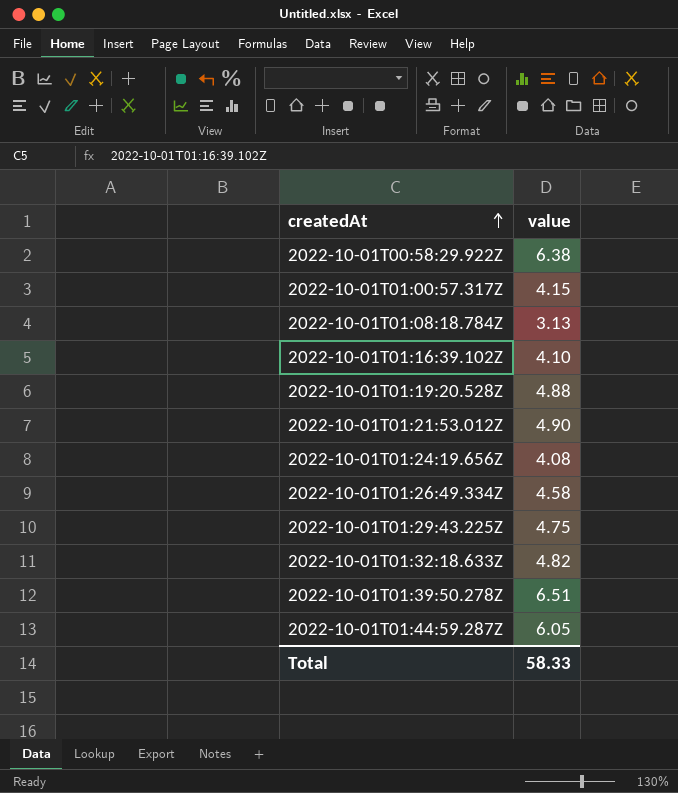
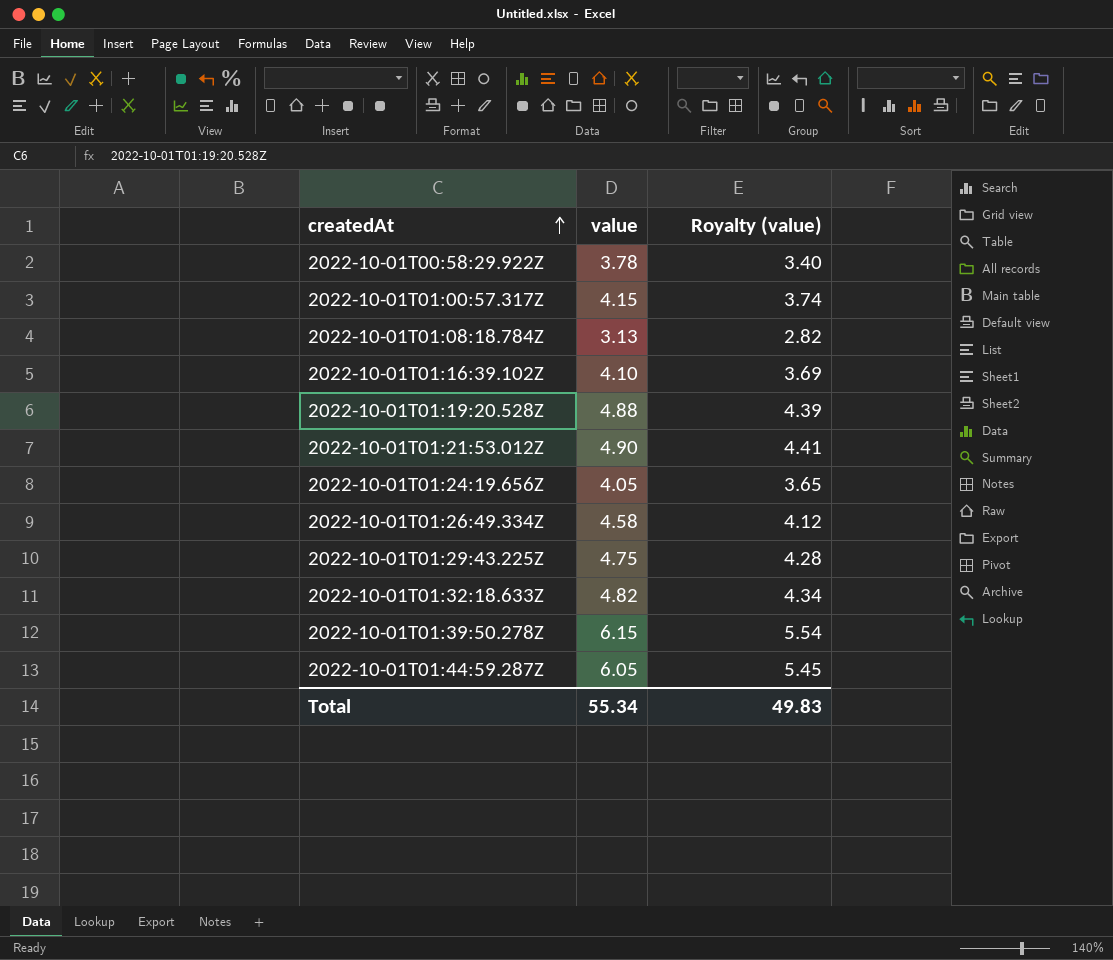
column Royalty (value) | formula: none -> [value] * 0.9
2022-10-01T00:58:29.922Z | value: 6.38 -> 3.78
2022-10-01T01:24:19.656Z | value: 4.08 -> 4.05
2022-10-01T01:39:50.278Z | value: 6.51 -> 6.15
Total | value: 58.33 -> 55.34

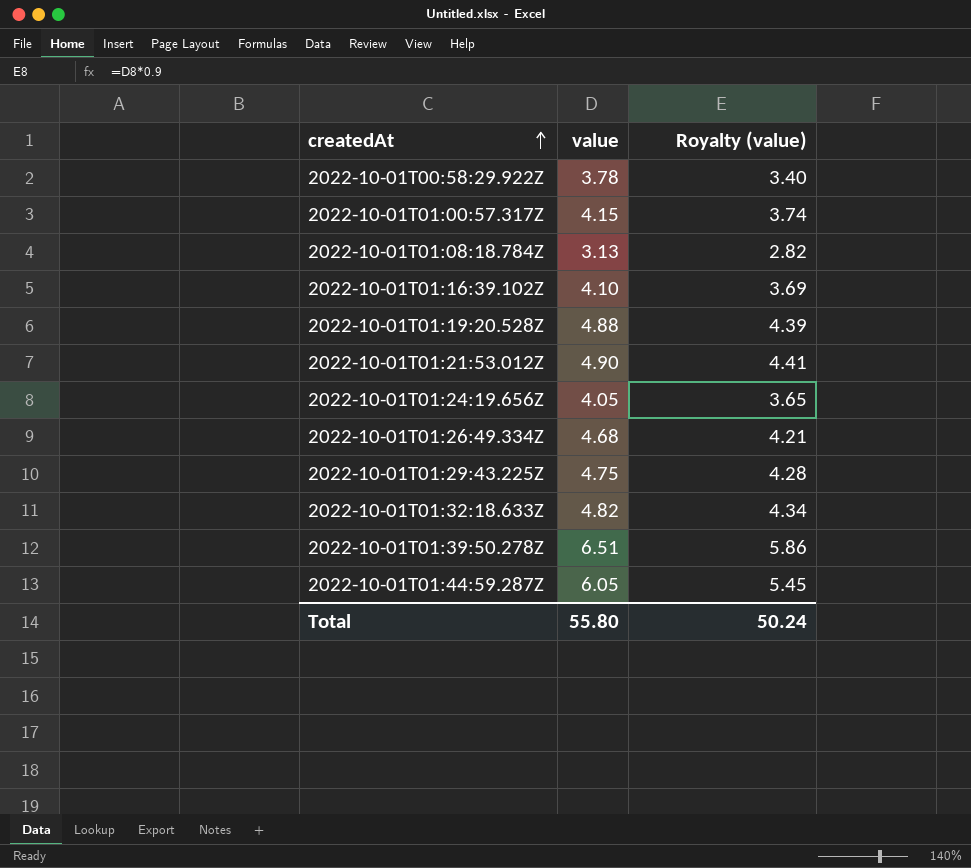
2022-10-01T01:26:49.334Z | value: 4.58 -> 4.68
2022-10-01T01:26:49.334Z | Royalty (value): 4.12 -> 4.21
2022-10-01T01:39:50.278Z | value: 6.15 -> 6.51
2022-10-01T01:39:50.278Z | Royalty (value): 5.54 -> 5.86
Total | value: 55.34 -> 55.80
Total | Royalty (value): 49.83 -> 50.24

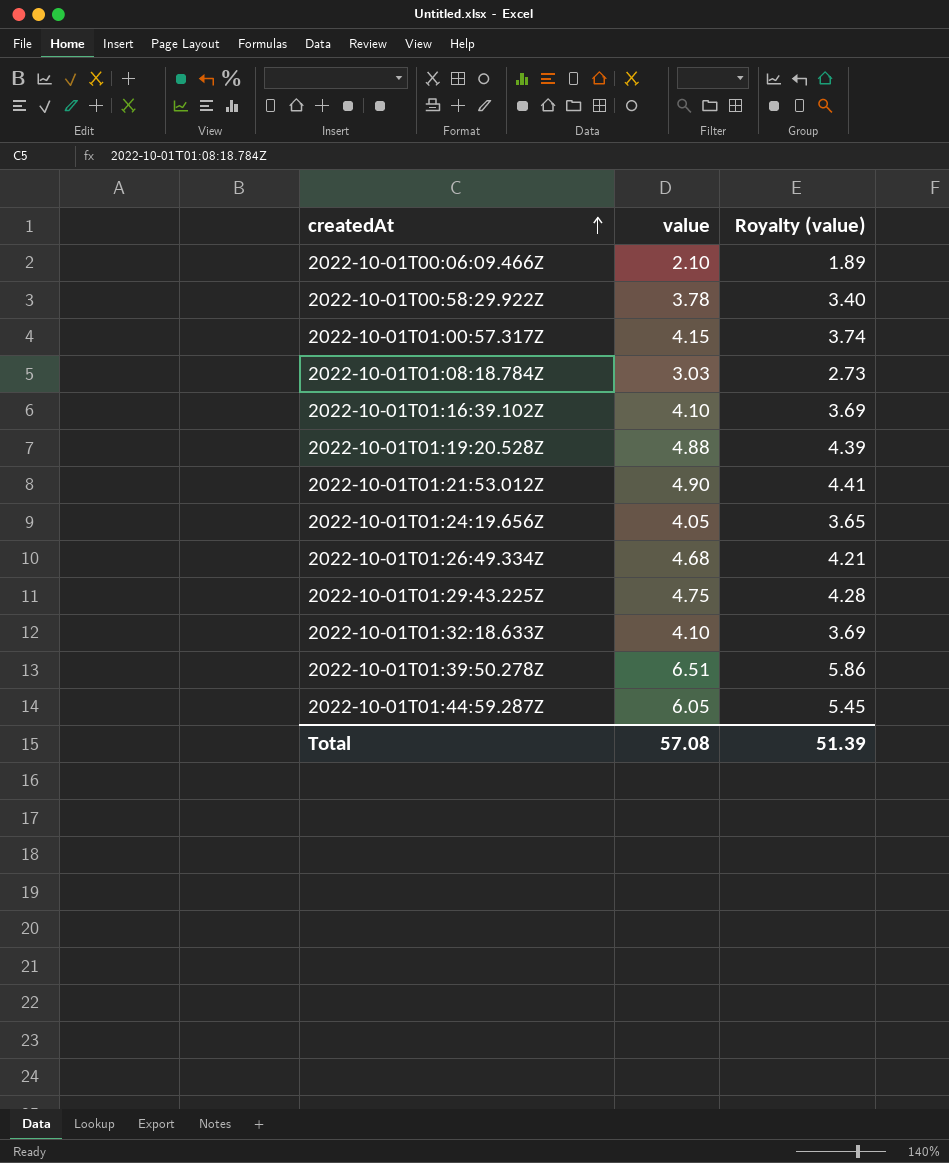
row 2022-10-01T00:06:09.466Z: none -> 2.10 | 1.89
2022-10-01T01:08:18.784Z | value: 3.13 -> 3.03
2022-10-01T01:08:18.784Z | Royalty (value): 2.82 -> 2.73
2022-10-01T01:32:18.633Z | value: 4.82 -> 4.10
2022-10-01T01:32:18.633Z | Royalty (value): 4.34 -> 3.69
Total | value: 55.80 -> 57.08
Total | Royalty (value): 50.24 -> 51.39

